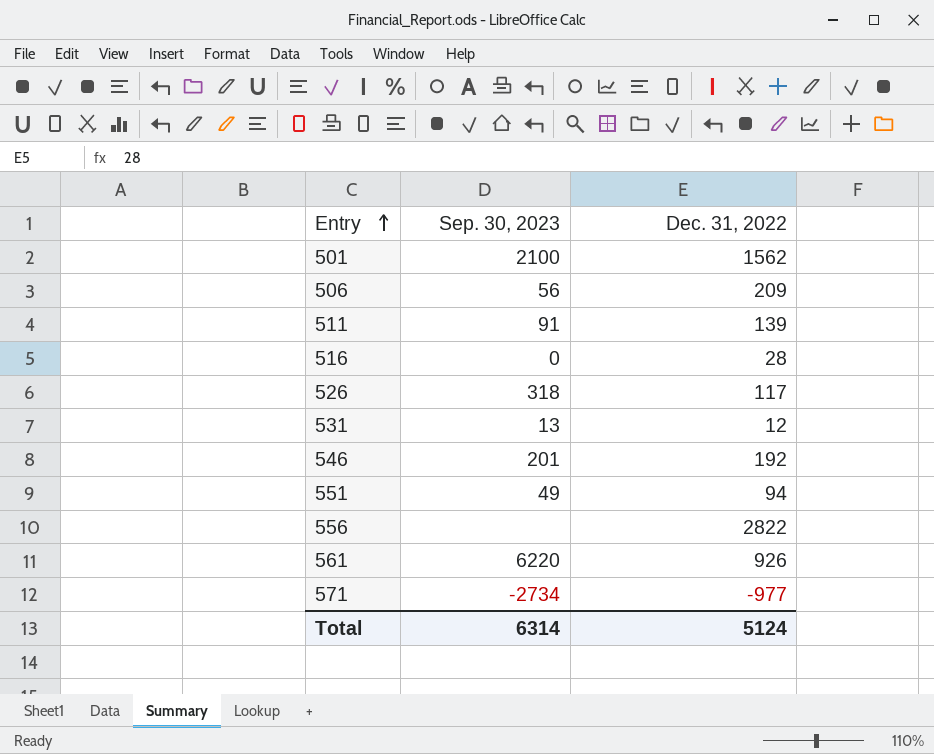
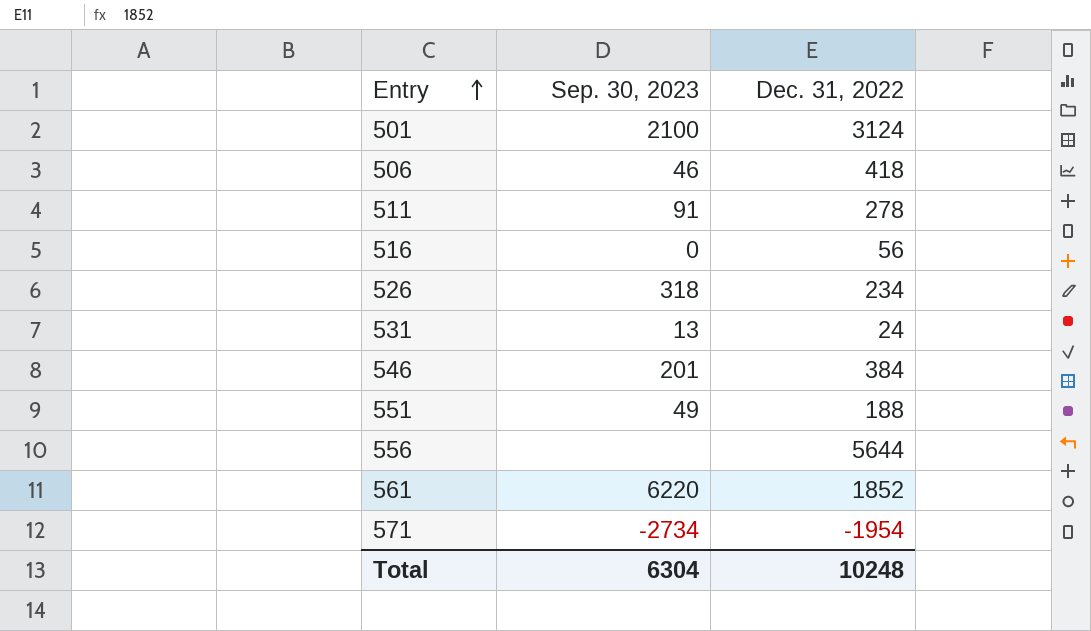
501 | Dec. 31, 2022: 1562 -> 3124
506 | Sep. 30, 2023: 56 -> 46
506 | Dec. 31, 2022: 209 -> 418
511 | Dec. 31, 2022: 139 -> 278
516 | Dec. 31, 2022: 28 -> 56
526 | Dec. 31, 2022: 117 -> 234
531 | Dec. 31, 2022: 12 -> 24
546 | Dec. 31, 2022: 192 -> 384
551 | Dec. 31, 2022: 94 -> 188
556 | Dec. 31, 2022: 2822 -> 5644
561 | Dec. 31, 2022: 926 -> 1852
571 | Dec. 31, 2022: -977 -> -1954
Total | Sep. 30, 2023: 6314 -> 6304
Total | Dec. 31, 2022: 5124 -> 10248

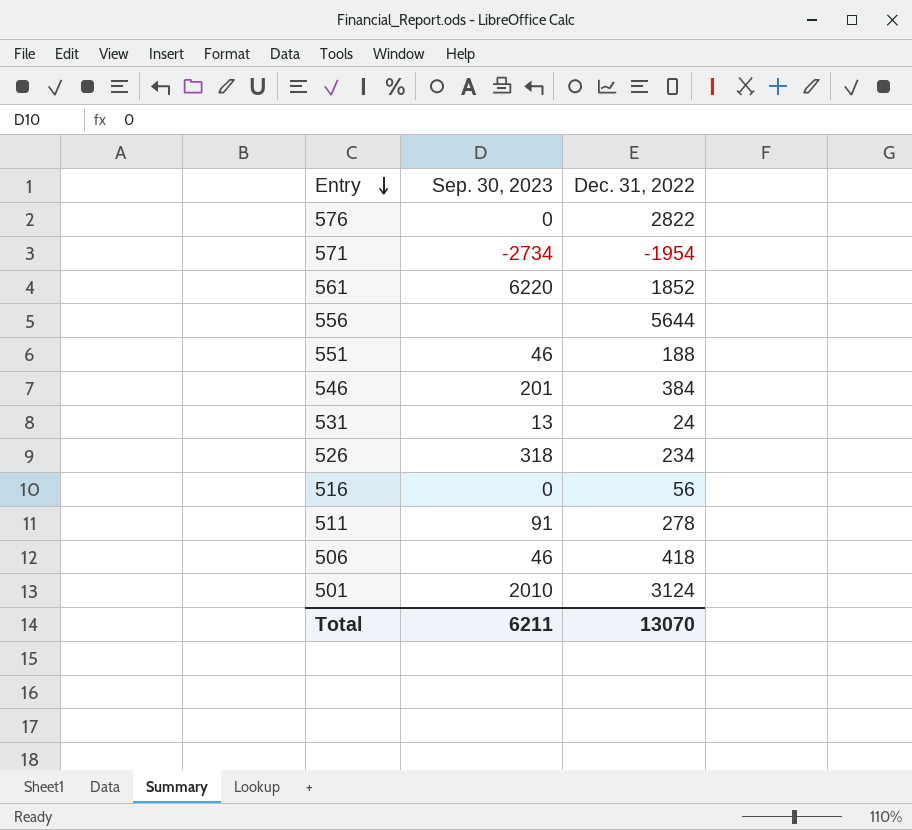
row order: Entry ascending -> Entry descending
row 576: none -> 0 | 2822
551 | Sep. 30, 2023: 49 -> 46
501 | Sep. 30, 2023: 2100 -> 2010
Total | Sep. 30, 2023: 6304 -> 6211
Total | Dec. 31, 2022: 10248 -> 13070

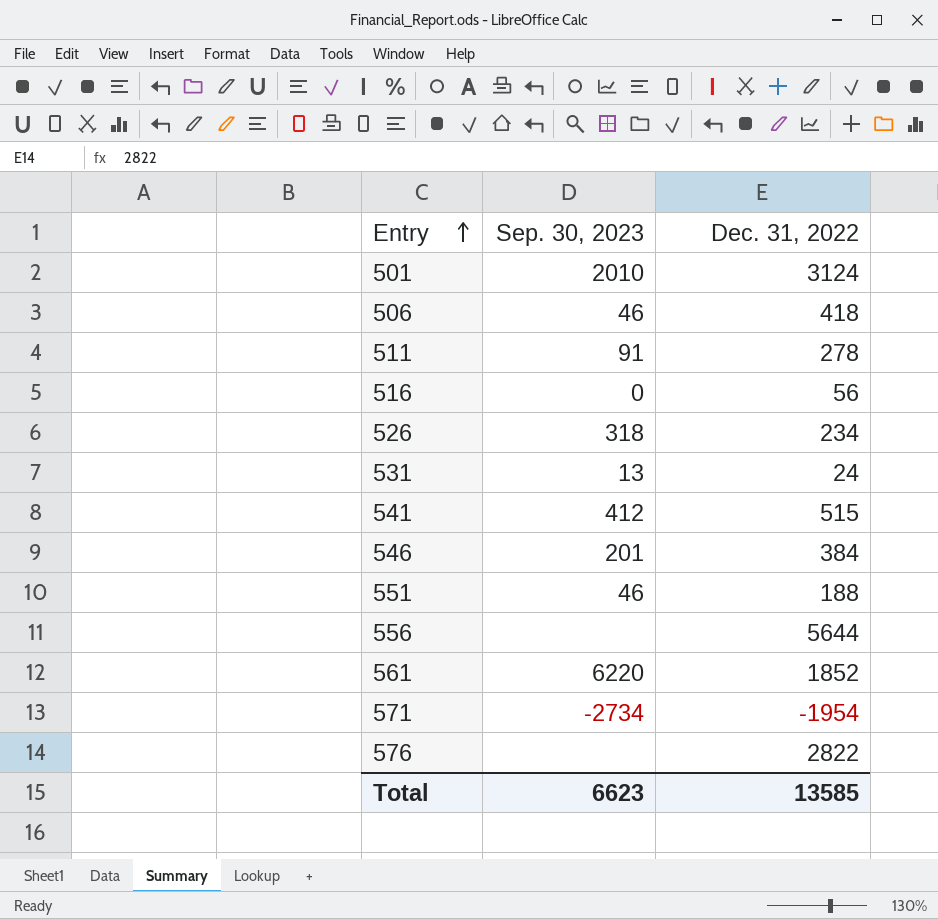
row order: Entry descending -> Entry ascending
row 541: none -> 412 | 515
576 | Sep. 30, 2023: 0 -> none
Total | Sep. 30, 2023: 6211 -> 6623
Total | Dec. 31, 2022: 13070 -> 13585

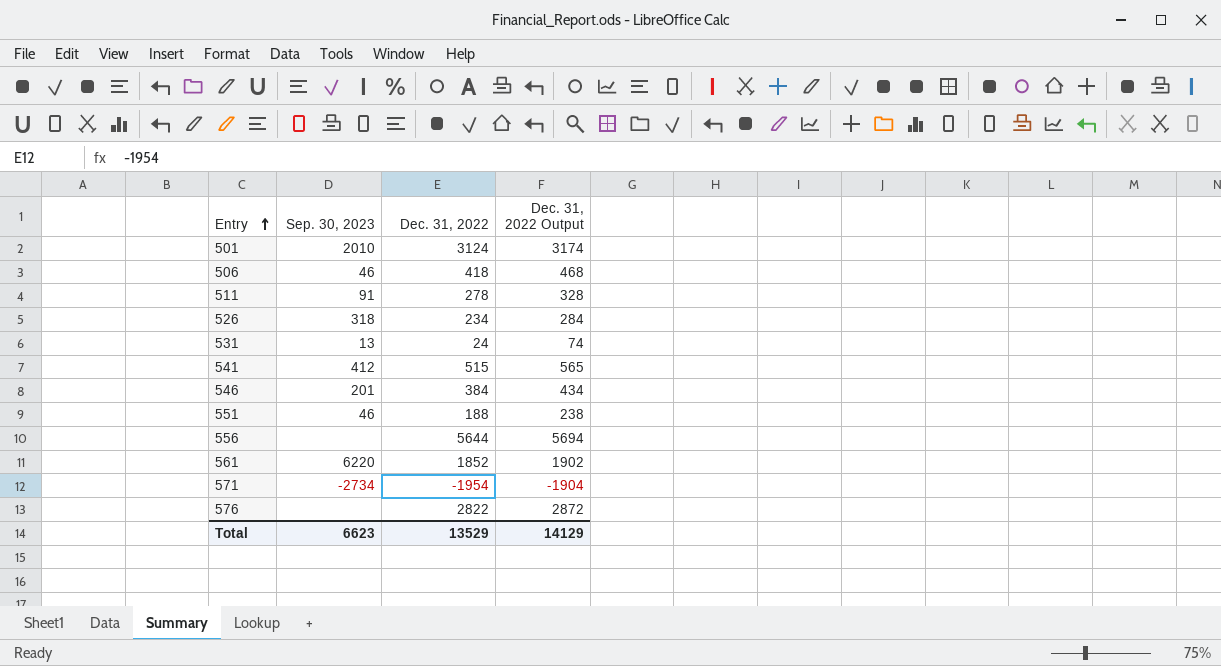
column Dec. 31, 2022 Output | formula: none -> [Dec. 31, 2022] + 50
row 516: 0 | 56 -> none
Total | Dec. 31, 2022: 13585 -> 13529

